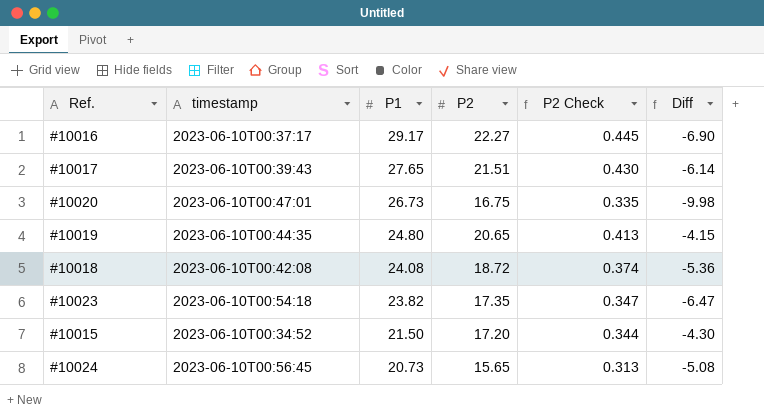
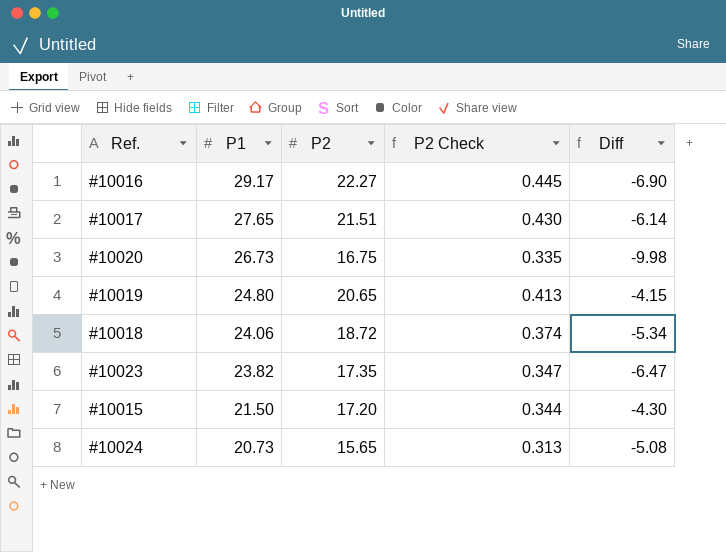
column timestamp | position: 2 -> none
#10018 | P1: 24.08 -> 24.06
#10018 | Diff: -5.36 -> -5.34

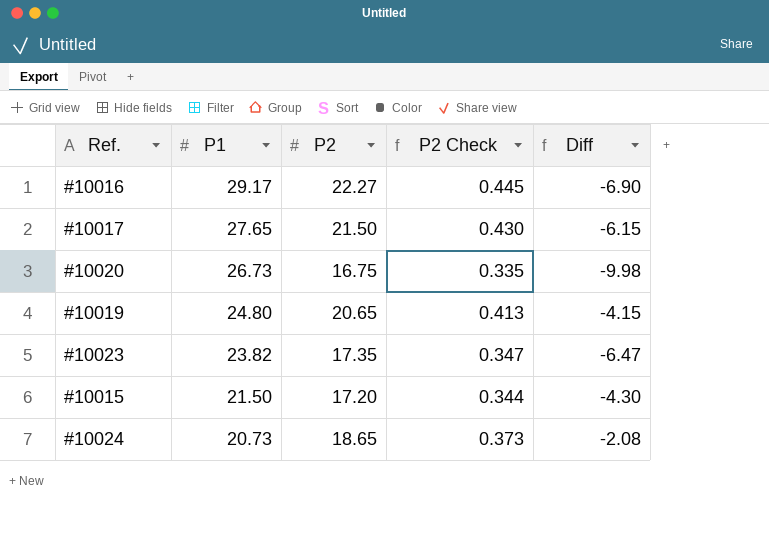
row #10018: 24.06 | 18.72 | 0.374 | -5.34 -> none
#10017 | P2: 21.51 -> 21.50
#10017 | Diff: -6.14 -> -6.15
#10024 | P2: 15.65 -> 18.65
#10024 | P2 Check: 0.313 -> 0.373
#10024 | Diff: -5.08 -> -2.08

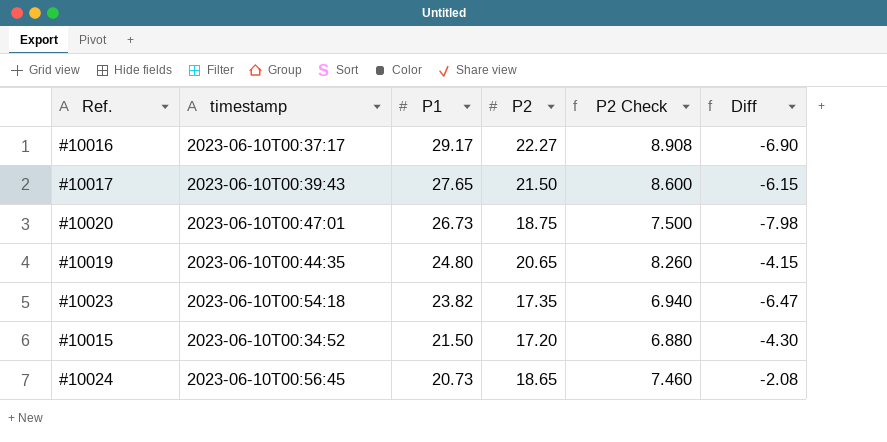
column timestamp | position: none -> 2
column P2 Check | formula: [P2] * 0.02 -> [P2] * 0.4
#10020 | P2: 16.75 -> 18.75
#10020 | Diff: -9.98 -> -7.98

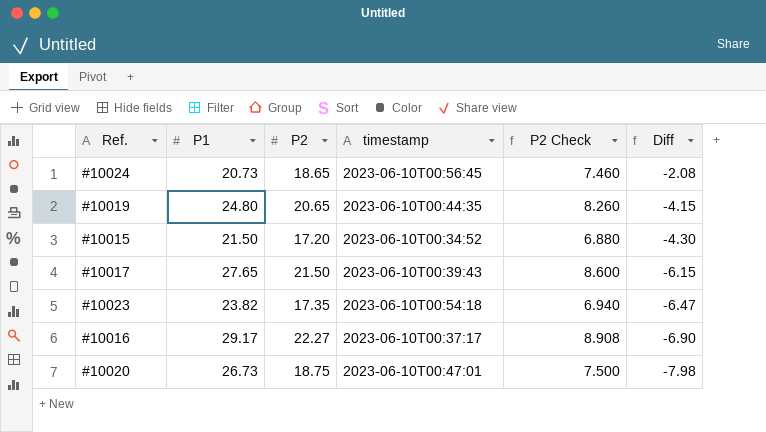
row order: P1 descending -> Diff descending
column timestamp | position: 2 -> 4

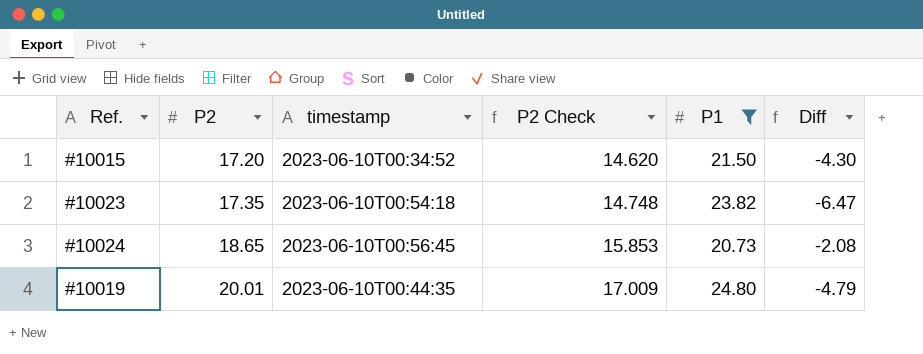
filter: none -> P1 <= 24.80
row order: Diff descending -> P2 ascending
column P2 Check | formula: [P2] * 0.4 -> [P2] * 0.85
column P1 | position: 2 -> 5
#10019 | P2: 20.65 -> 20.01
#10019 | Diff: -4.15 -> -4.79

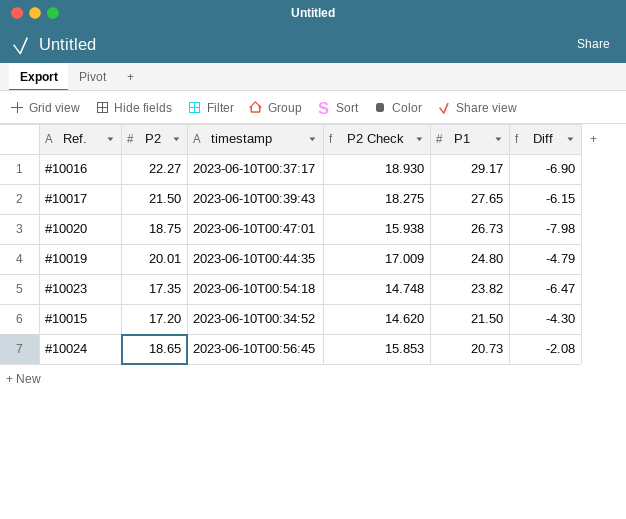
filter: P1 <= 24.80 -> none
row order: P2 ascending -> P1 descending

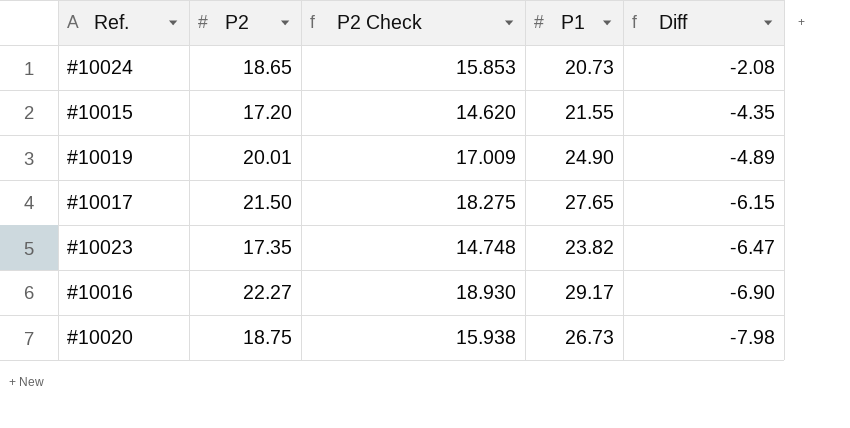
row order: P1 descending -> Diff descending
column timestamp | position: 3 -> none
#10015 | P1: 21.50 -> 21.55
#10015 | Diff: -4.30 -> -4.35
#10019 | P1: 24.80 -> 24.90
#10019 | Diff: -4.79 -> -4.89

